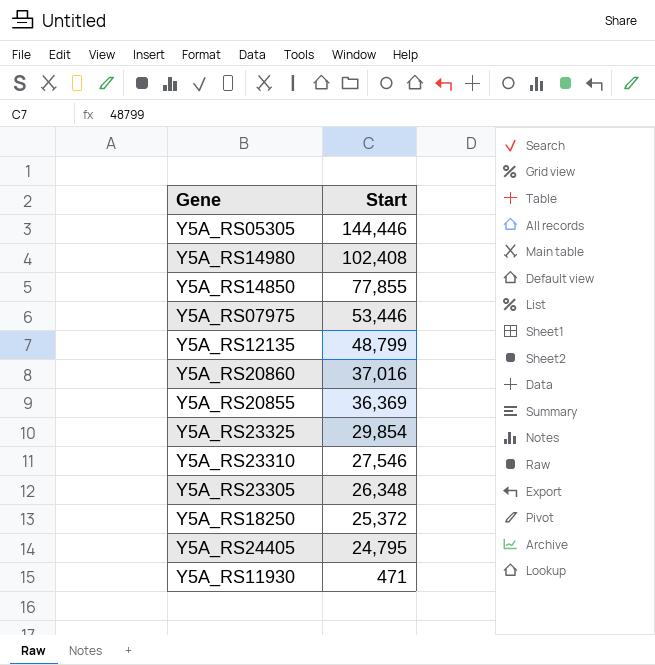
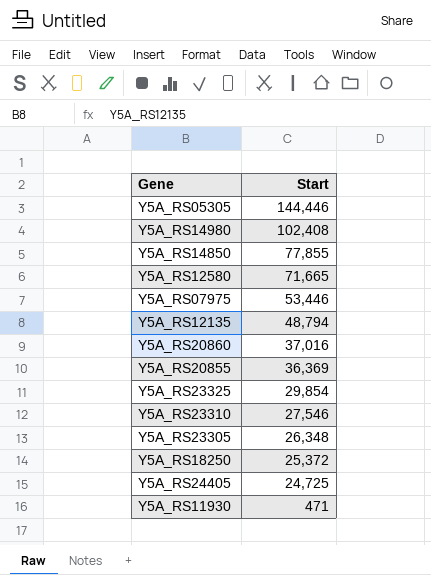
row Y5A_RS12580: none -> 71,665
Y5A_RS12135 | Start: 48,799 -> 48,794
Y5A_RS24405 | Start: 24,795 -> 24,725

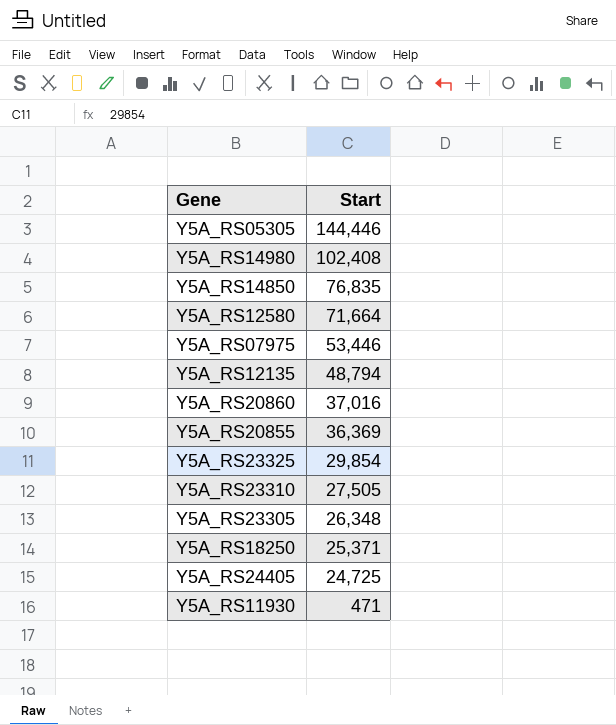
Y5A_RS14850 | Start: 77,855 -> 76,835
Y5A_RS12580 | Start: 71,665 -> 71,664
Y5A_RS23310 | Start: 27,546 -> 27,505
Y5A_RS18250 | Start: 25,372 -> 25,371

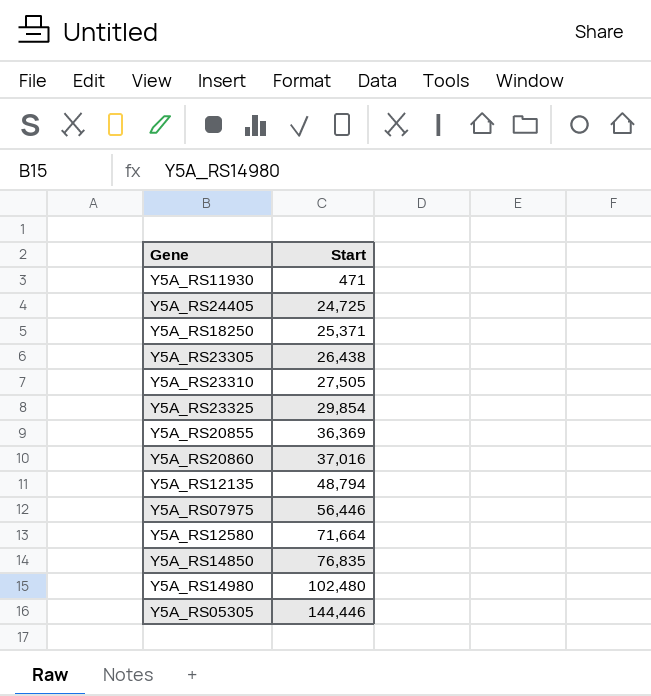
row order: Start descending -> Start ascending
Y5A_RS23305 | Start: 26,348 -> 26,438
Y5A_RS07975 | Start: 53,446 -> 56,446
Y5A_RS14980 | Start: 102,408 -> 102,480

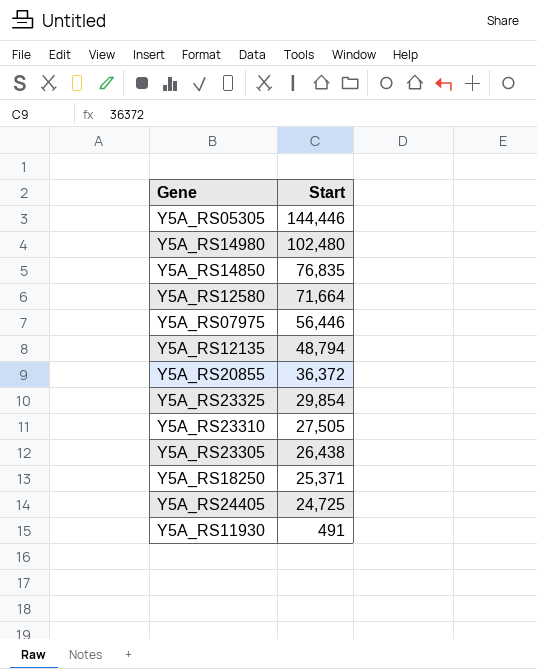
row order: Start ascending -> Start descending
row Y5A_RS20860: 37,016 -> none
Y5A_RS20855 | Start: 36,369 -> 36,372
Y5A_RS11930 | Start: 471 -> 491

